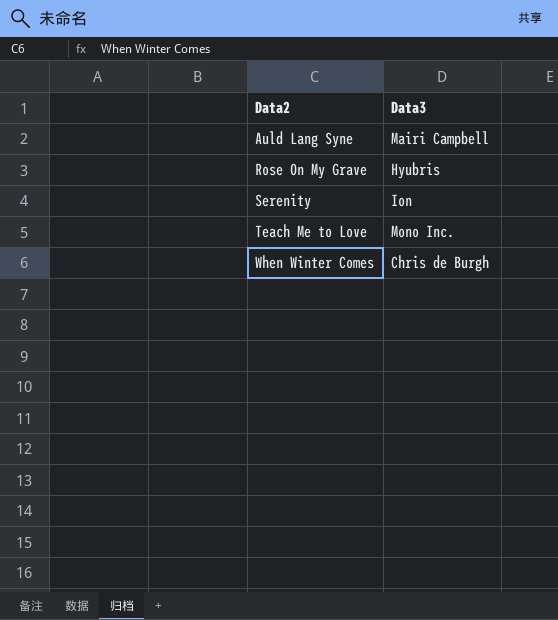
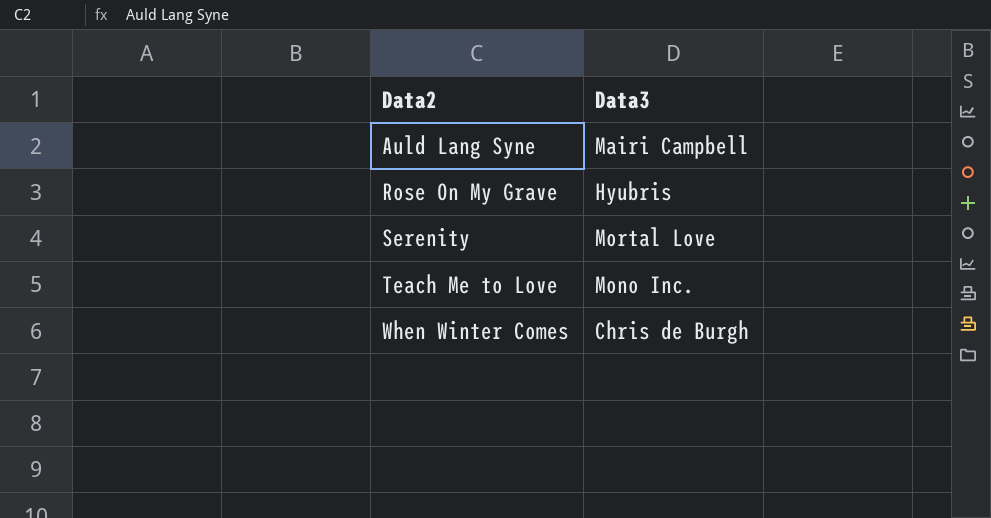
Serenity | Data3: Ion -> Mortal Love

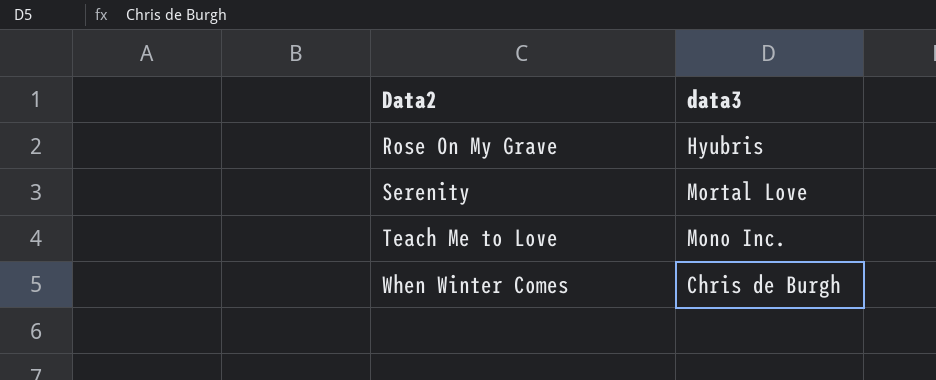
column name: Data3 -> data3
row Auld Lang Syne: Mairi Campbell -> none

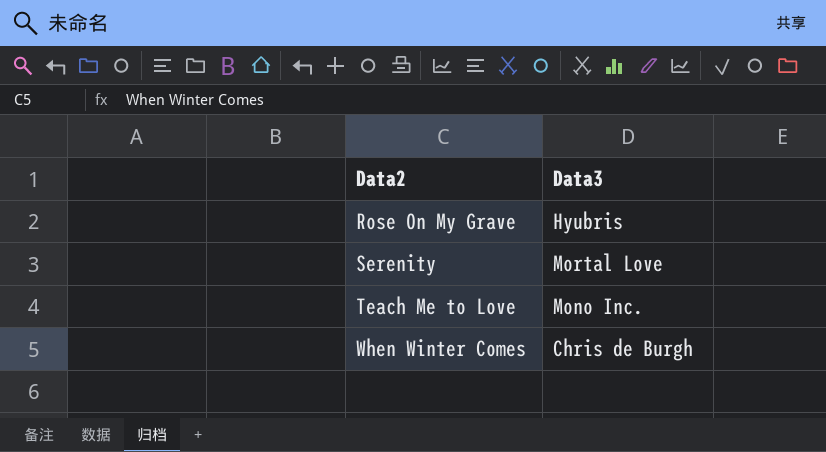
column name: data3 -> Data3

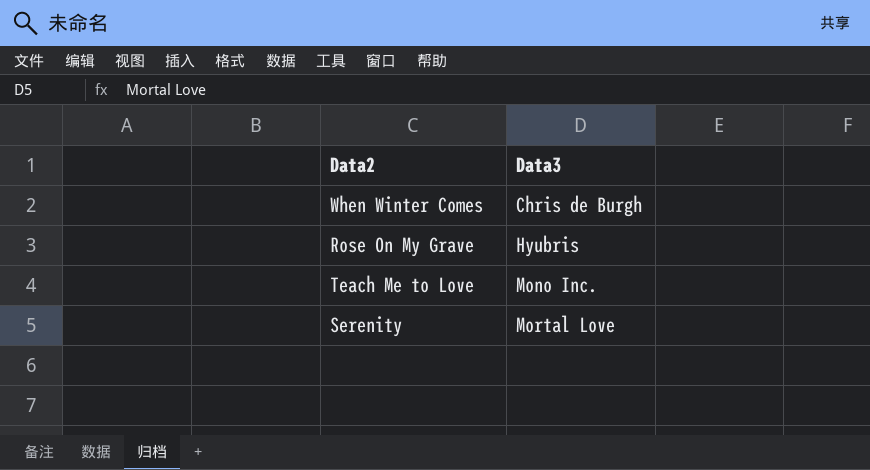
row order: Data2 ascending -> Data3 ascending

